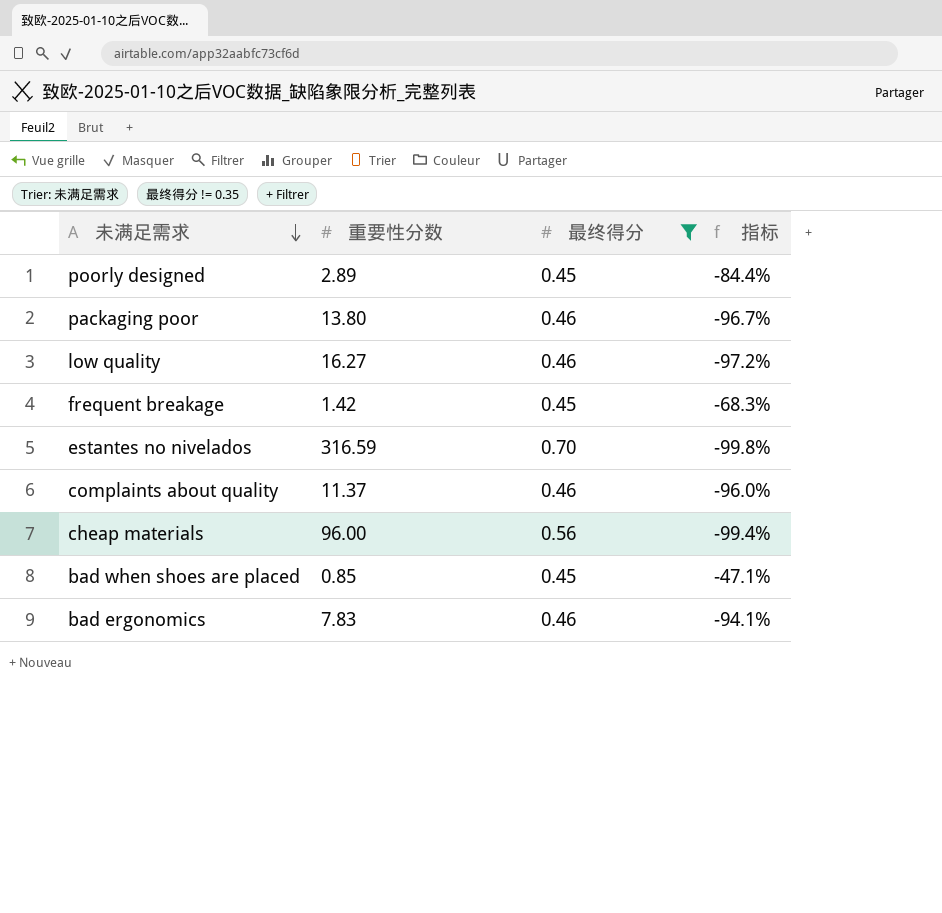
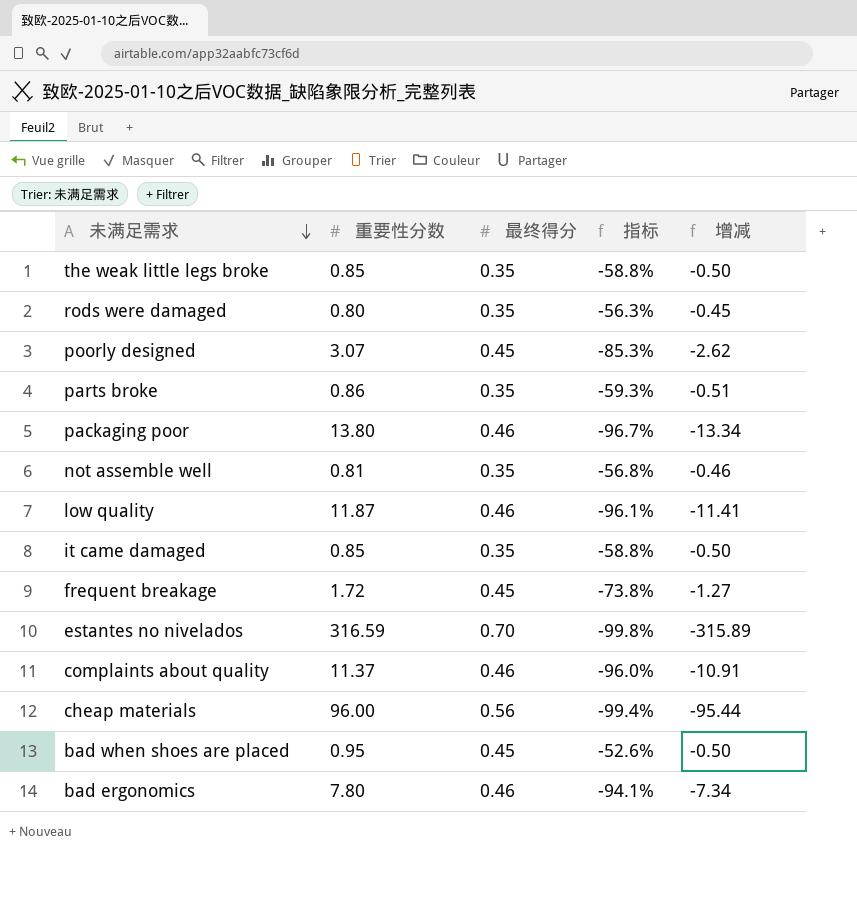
filter: 最终得分 != 0.35 -> none
column 增减 | formula: none -> [最终得分] - [重要性分数]
poorly designed | 重要性分数: 2.89 -> 3.07
poorly designed | 指标: -84.4% -> -85.3%
low quality | 重要性分数: 16.27 -> 11.87
low quality | 指标: -97.2% -> -96.1%
frequent breakage | 重要性分数: 1.42 -> 1.72
frequent breakage | 指标: -68.3% -> -73.8%
bad when shoes are placed | 重要性分数: 0.85 -> 0.95
bad when shoes are placed | 指标: -47.1% -> -52.6%
bad ergonomics | 重要性分数: 7.83 -> 7.80

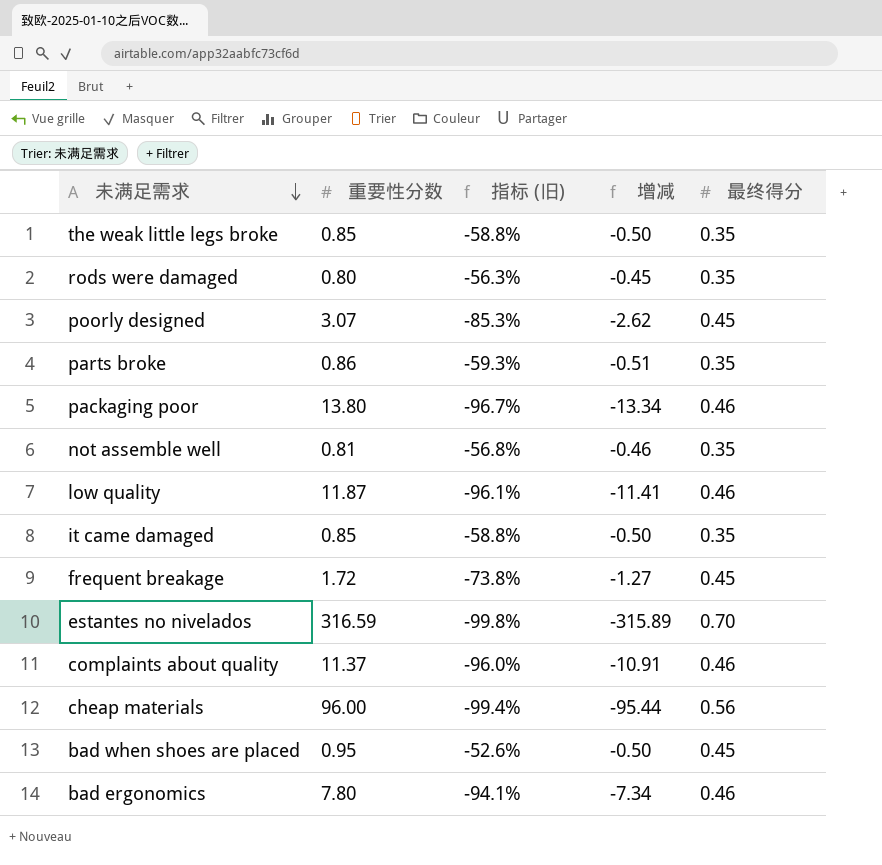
column name: 指标 -> 指标 (旧)
column 最终得分 | position: 3 -> 5

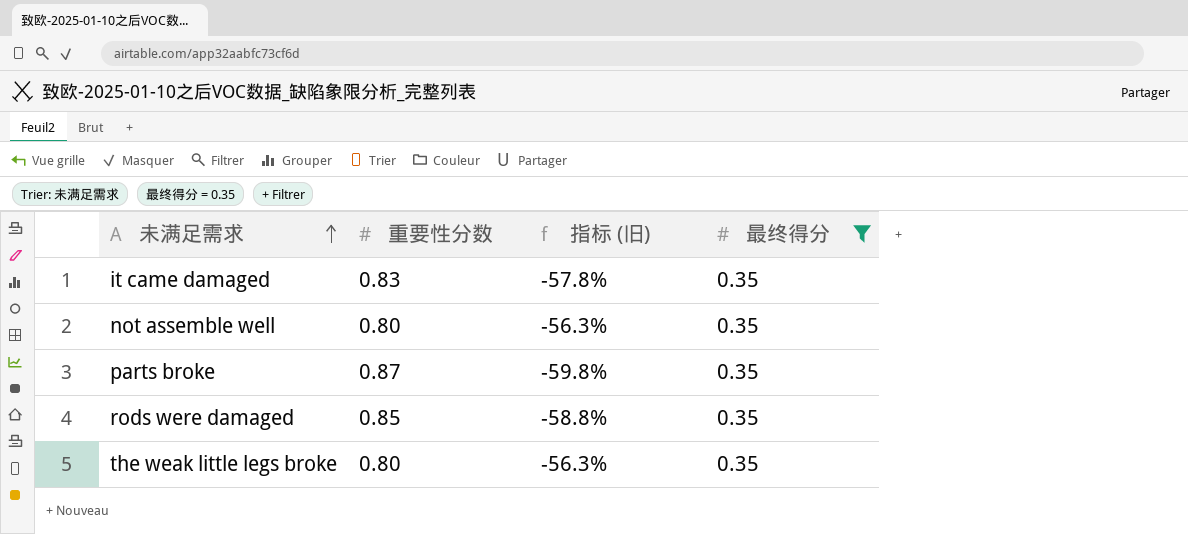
filter: none -> 最终得分 = 0.35
row order: 未满足需求 descending -> 未满足需求 ascending
column 增减 | formula: [最终得分] - [重要性分数] -> none
it came damaged | 重要性分数: 0.85 -> 0.83
it came damaged | 指标 (旧): -58.8% -> -57.8%
not assemble well | 重要性分数: 0.81 -> 0.80
not assemble well | 指标 (旧): -56.8% -> -56.3%
parts broke | 重要性分数: 0.86 -> 0.87
parts broke | 指标 (旧): -59.3% -> -59.8%
rods were damaged | 重要性分数: 0.80 -> 0.85
rods were damaged | 指标 (旧): -56.3% -> -58.8%
the weak little legs broke | 重要性分数: 0.85 -> 0.80
the weak little legs broke | 指标 (旧): -58.8% -> -56.3%

